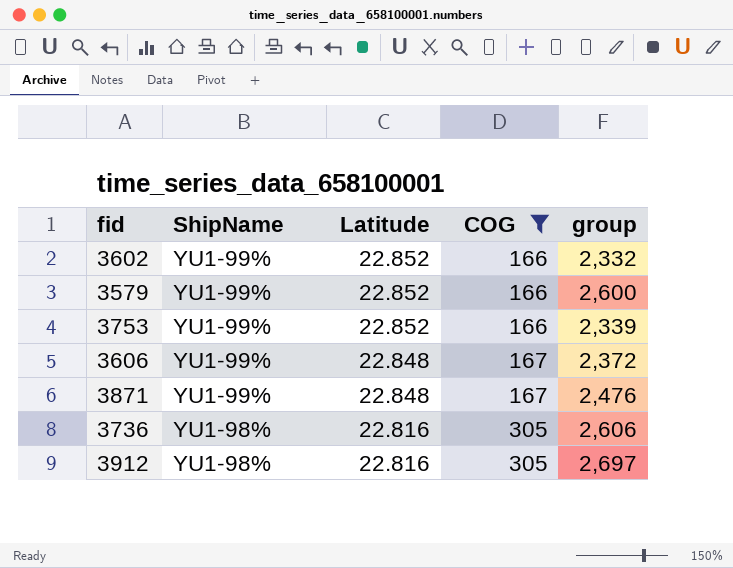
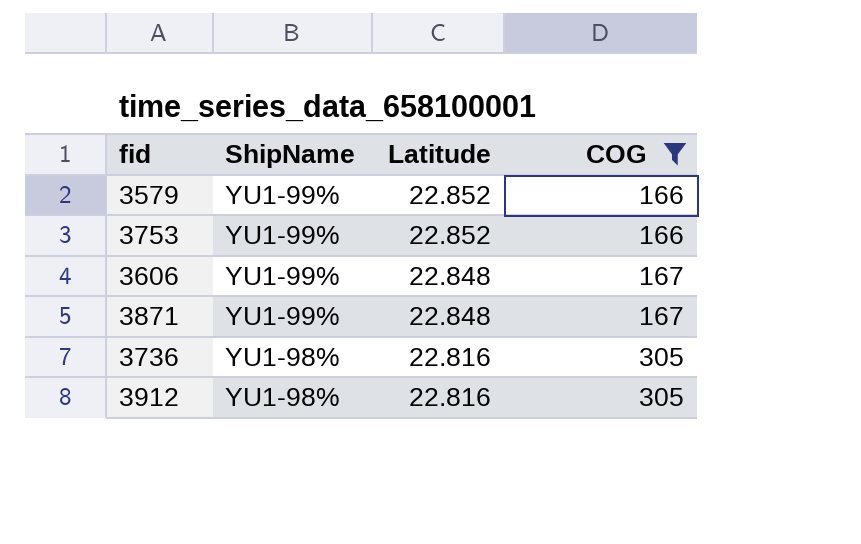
column group | position: 5 -> none
row 3602: YU1-99% | 22.852 | 166 | 2,332 -> none

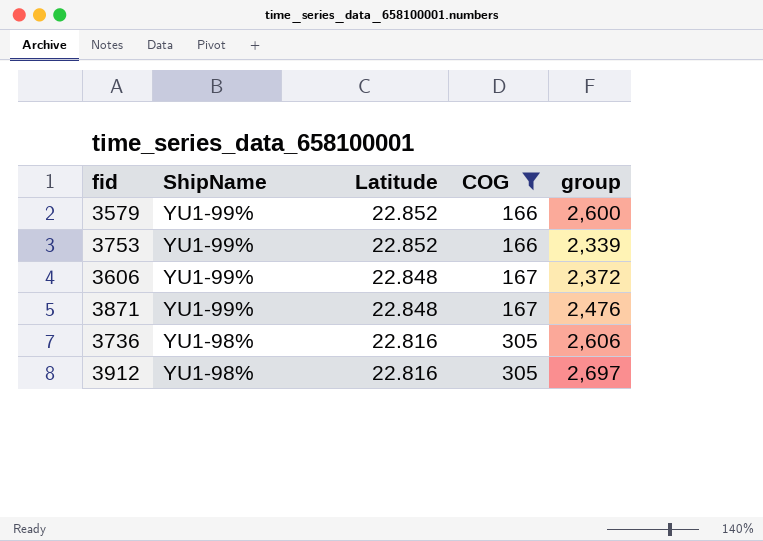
column group | position: none -> 5

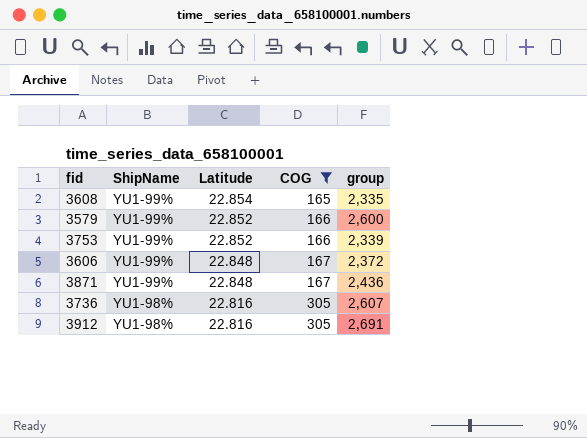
row 3608: none -> YU1-99% | 22.854 | 165 | 2,335
3871 | group: 2,476 -> 2,436
3736 | group: 2,606 -> 2,607
3912 | group: 2,697 -> 2,691

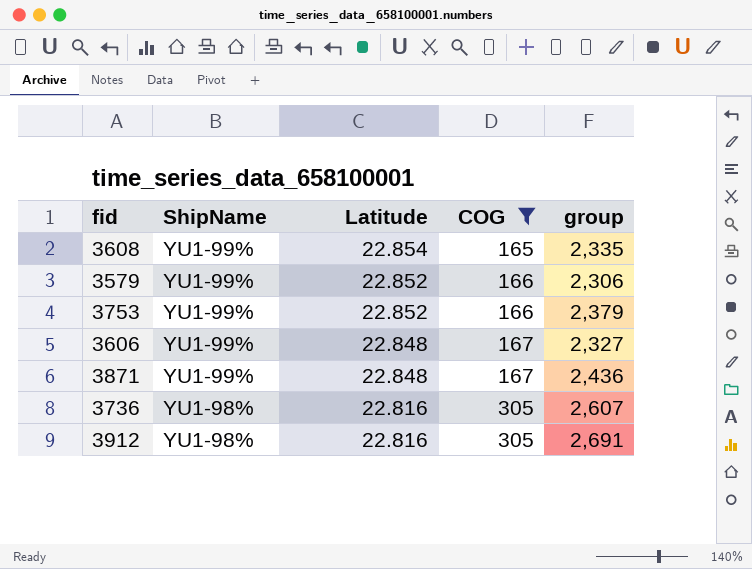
3579 | group: 2,600 -> 2,306
3753 | group: 2,339 -> 2,379
3606 | group: 2,372 -> 2,327

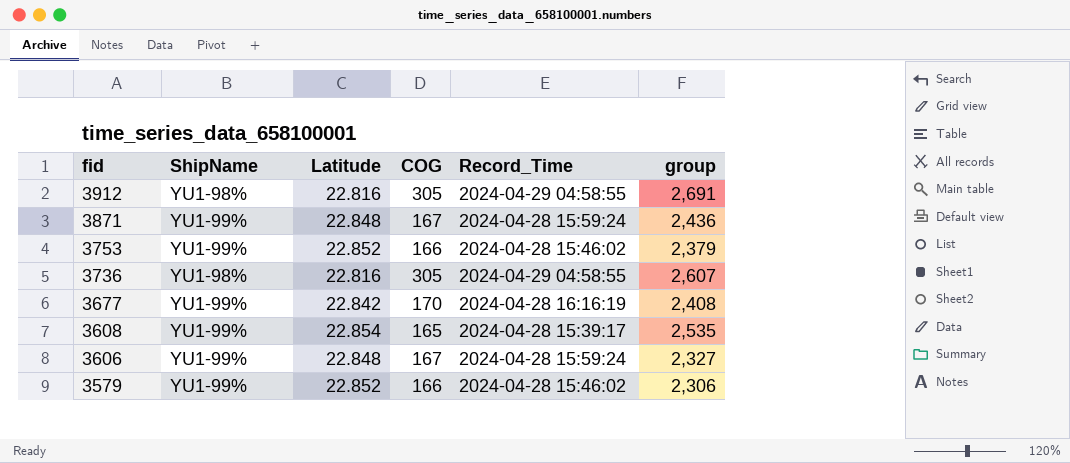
filter: COG != 170 -> none
row order: ShipName descending -> fid descending
column Record_Time | position: none -> 5
3608 | group: 2,335 -> 2,535

